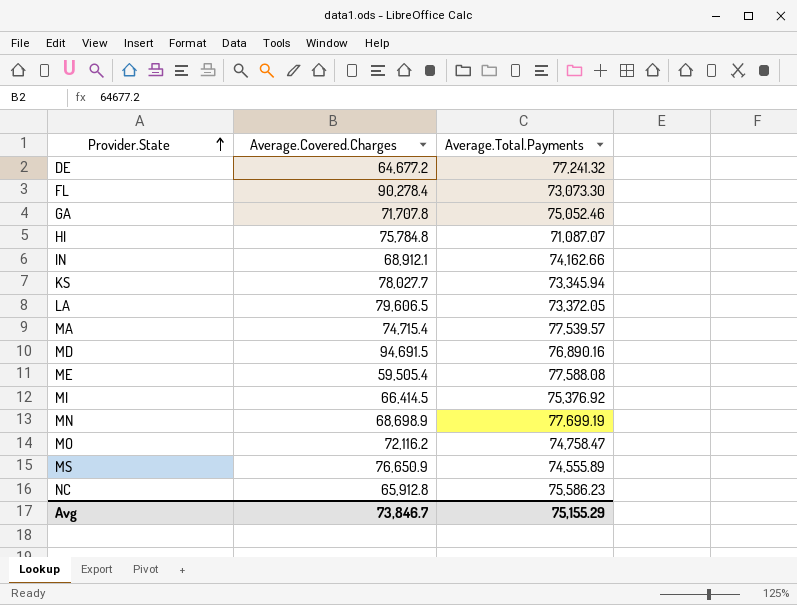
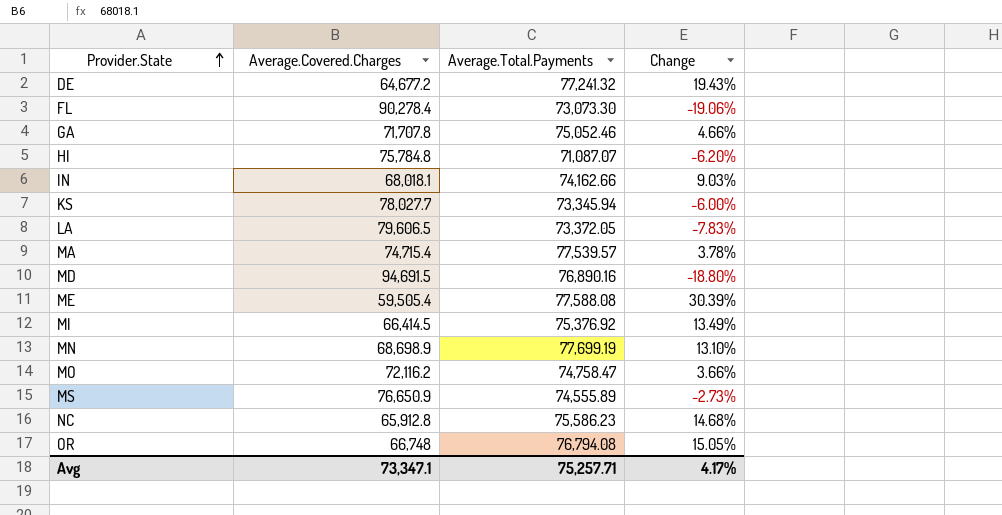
column Change | formula: none -> ([Average.Total.Payments] - [Average.Covered.Charges]) / [Average.Covered.Charges]
IN | Average.Covered.Charges: 68,912.1 -> 68,018.1
row OR: none -> 66,748 | 76,794.08 | 15.05%
Avg | Average.Covered.Charges: 73,846.7 -> 73,347.1
Avg | Average.Total.Payments: 75,155.29 -> 75,257.71

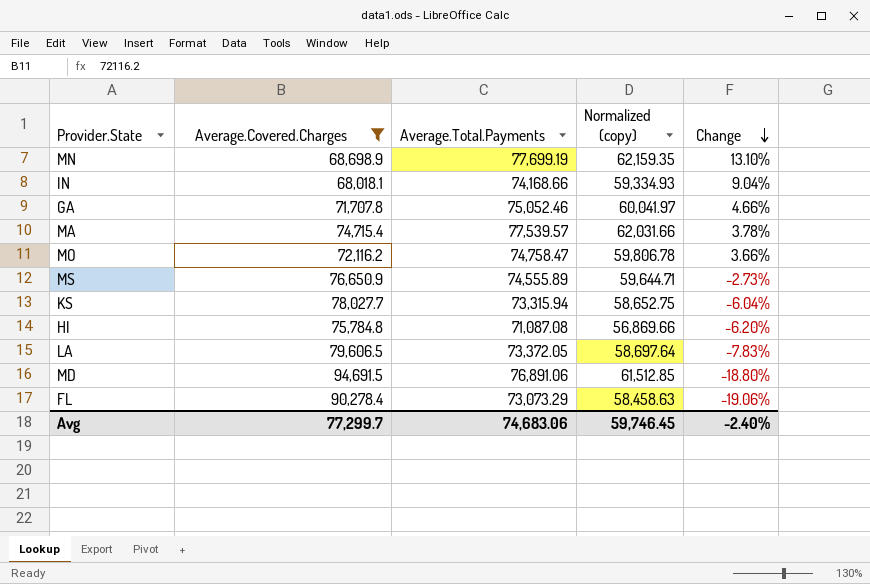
filter: none -> Average.Covered.Charges >= 68,018.1
row order: Provider.State ascending -> Change descending
column Normalized (copy) | formula: none -> [Average.Total.Payments] * 0.8
IN | Average.Total.Payments: 74,162.66 -> 74,168.66
IN | Change: 9.03% -> 9.04%
KS | Average.Total.Payments: 73,345.94 -> 73,315.94
KS | Change: -6.00% -> -6.04%
HI | Average.Total.Payments: 71,087.07 -> 71,087.08
MD | Average.Total.Payments: 76,890.16 -> 76,891.06
FL | Average.Total.Payments: 73,073.30 -> 73,073.29
Avg | Average.Covered.Charges: 73,347.1 -> 77,299.7
Avg | Average.Total.Payments: 75,257.71 -> 74,683.06
Avg | Change: 4.17% -> -2.40%

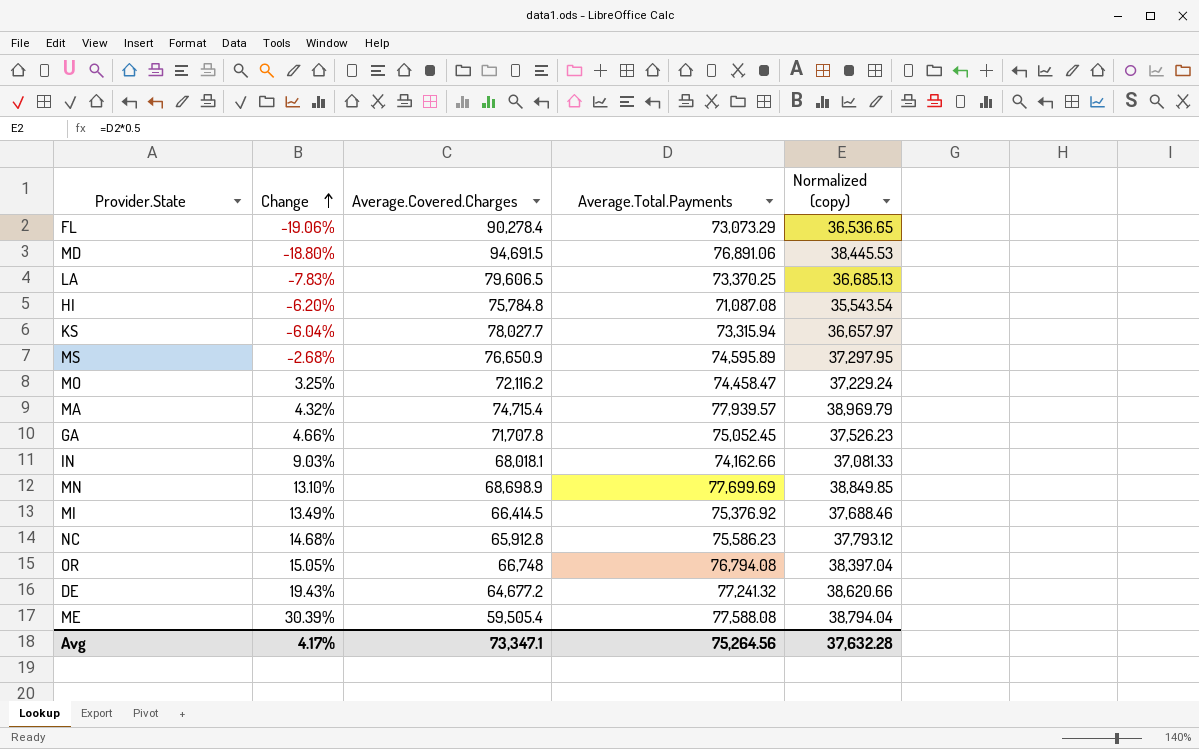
filter: Average.Covered.Charges >= 68,018.1 -> none
row order: Change descending -> Change ascending
column Change | position: 5 -> 2
column Normalized (copy) | formula: [Average.Total.Payments] * 0.8 -> [Average.Total.Payments] * 0.5
LA | Average.Total.Payments: 73,372.05 -> 73,370.25
MS | Change: -2.73% -> -2.68%
MS | Average.Total.Payments: 74,555.89 -> 74,595.89
MO | Change: 3.66% -> 3.25%
MO | Average.Total.Payments: 74,758.47 -> 74,458.47
MA | Change: 3.78% -> 4.32%
MA | Average.Total.Payments: 77,539.57 -> 77,939.57
GA | Average.Total.Payments: 75,052.46 -> 75,052.45
IN | Change: 9.04% -> 9.03%
IN | Average.Total.Payments: 74,168.66 -> 74,162.66
MN | Average.Total.Payments: 77,699.19 -> 77,699.69
Avg | Change: -2.40% -> 4.17%
Avg | Average.Covered.Charges: 77,299.7 -> 73,347.1
Avg | Average.Total.Payments: 74,683.06 -> 75,264.56
Avg | Normalized (copy): 59,746.45 -> 37,632.28

